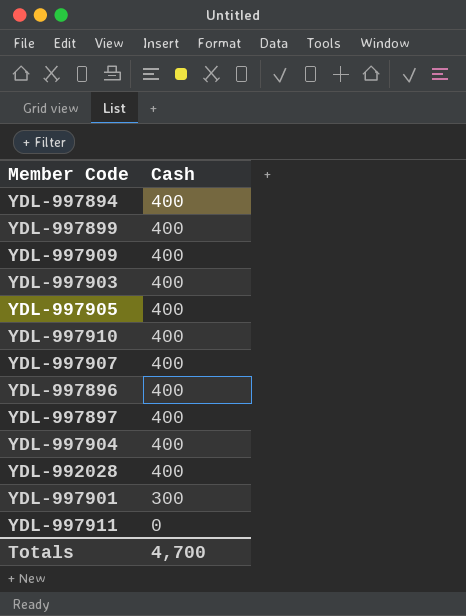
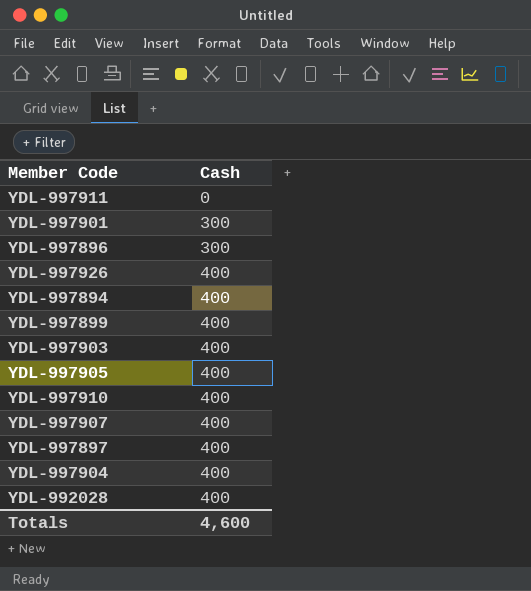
row order: Cash descending -> Cash ascending
row YDL-997909: 400 -> none
YDL-997896 | Cash: 400 -> 300
row YDL-997926: none -> 400
Totals | Cash: 4,700 -> 4,600

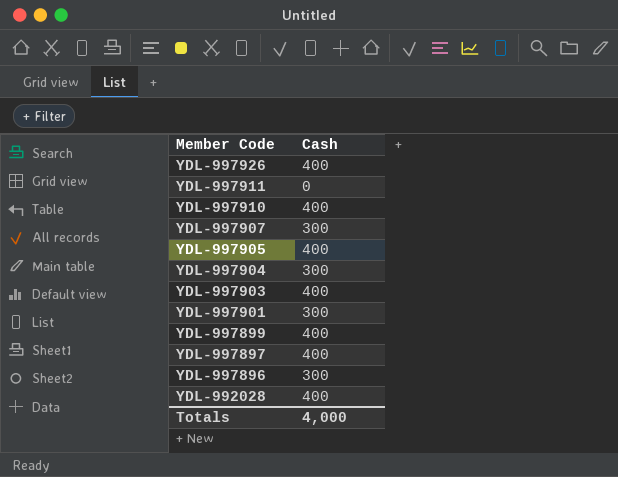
row order: Cash ascending -> Member Code descending
row YDL-997894: 400 -> none
YDL-997907 | Cash: 400 -> 300
YDL-997904 | Cash: 400 -> 300
Totals | Cash: 4,600 -> 4,000

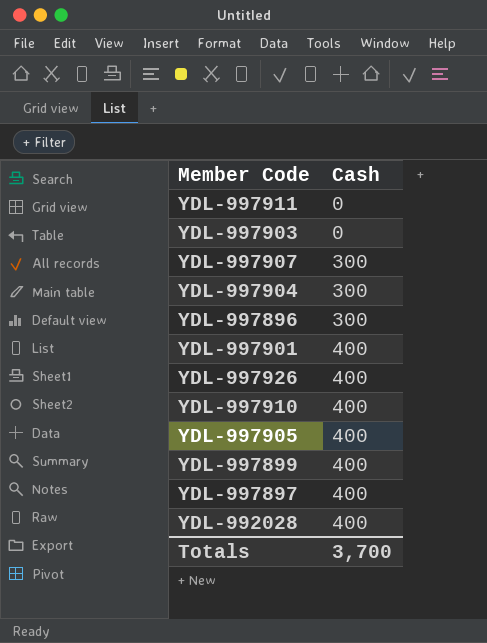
row order: Member Code descending -> Cash ascending
YDL-997903 | Cash: 400 -> 0
YDL-997901 | Cash: 300 -> 400
Totals | Cash: 4,000 -> 3,700

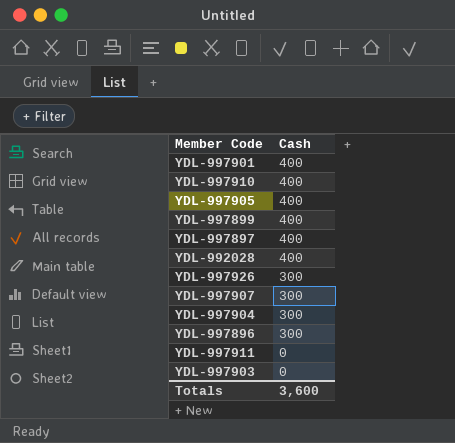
row order: Cash ascending -> Cash descending
YDL-997926 | Cash: 400 -> 300
Totals | Cash: 3,700 -> 3,600

